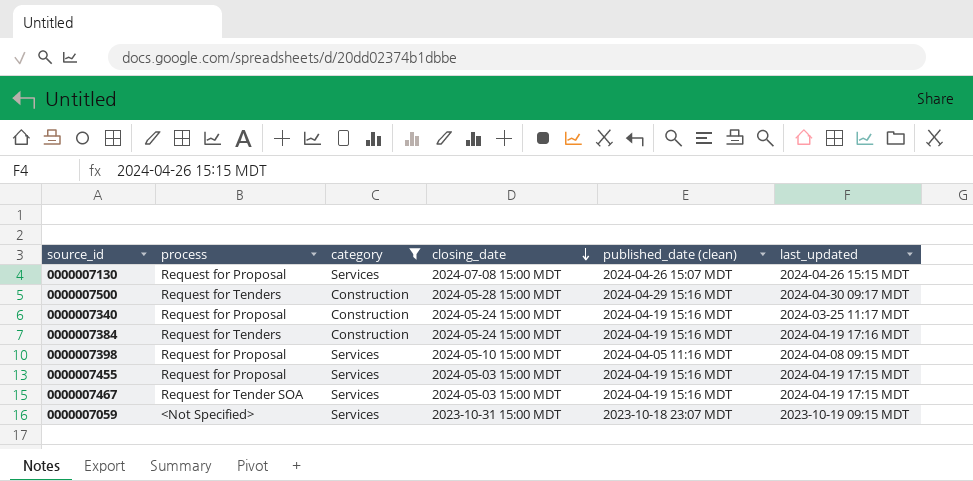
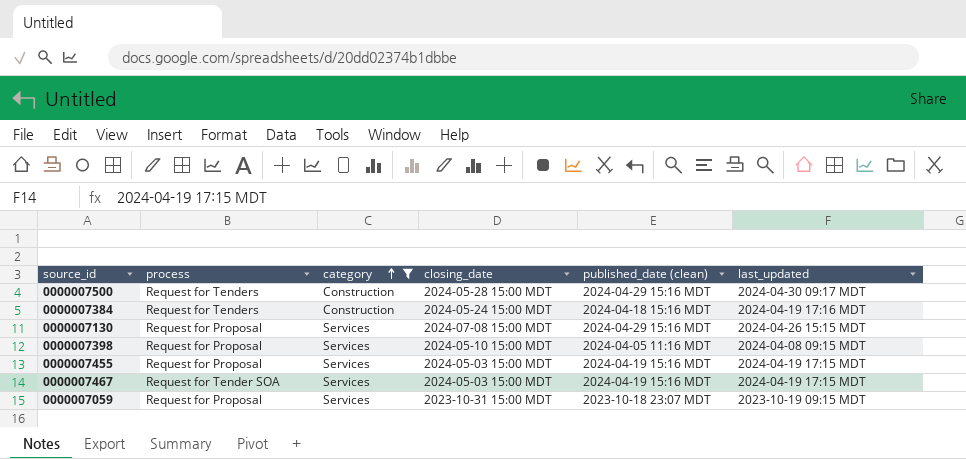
row order: closing_date descending -> category ascending
row 0000007340: Request for Proposal | Construction | 2024-05-24 15:00 MDT | 2024-04-19 15:16 MDT | 2024-03-25 11:17 MDT -> none
0000007384 | published_date (clean): 2024-04-19 15:16 MDT -> 2024-04-18 15:16 MDT
0000007130 | published_date (clean): 2024-04-26 15:07 MDT -> 2024-04-29 15:16 MDT
0000007059 | process: <Not Specified> -> Request for Proposal

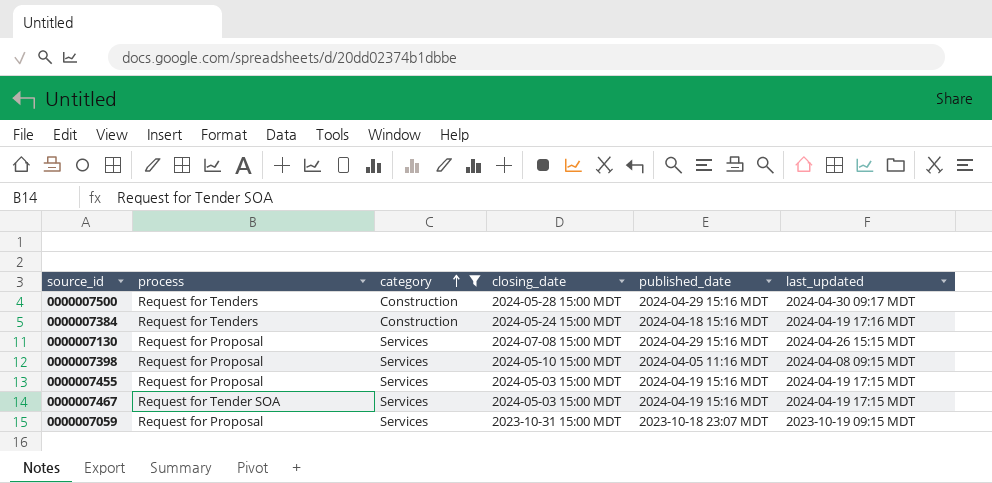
column name: published_date (clean) -> published_date

